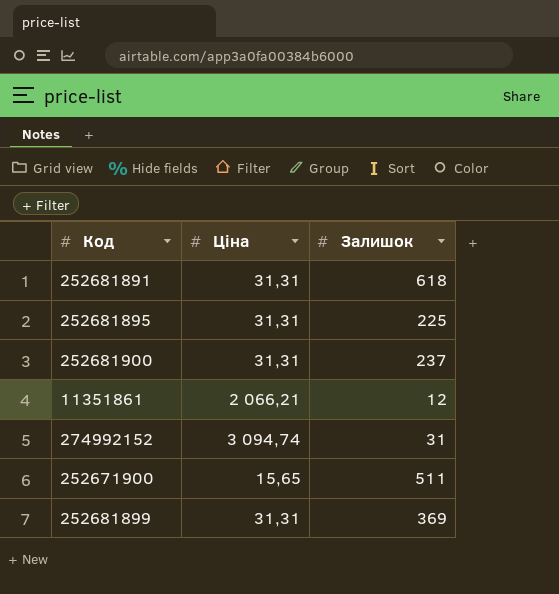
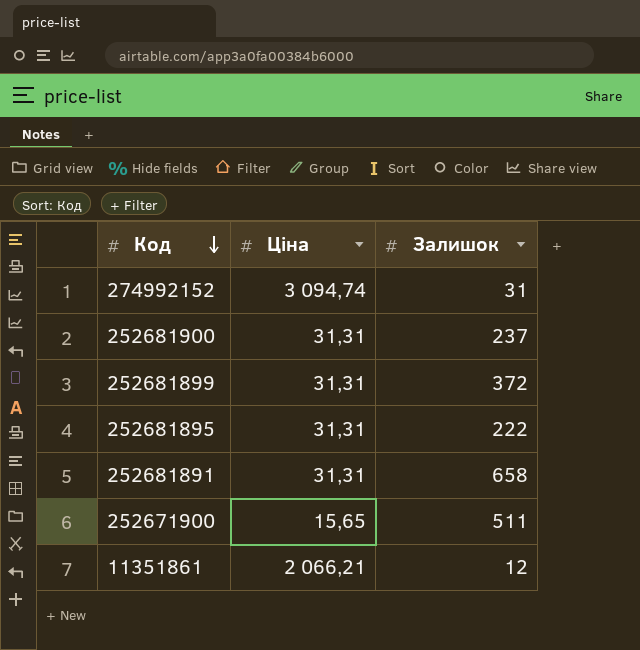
row order: none -> Код descending
252681899 | Залишок: 369 -> 372
252681895 | Залишок: 225 -> 222
252681891 | Залишок: 618 -> 658

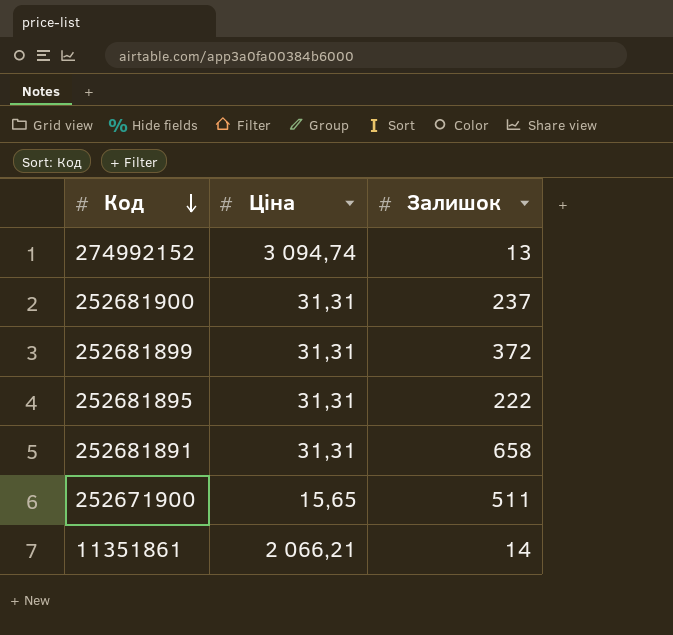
274992152 | Залишок: 31 -> 13
11351861 | Залишок: 12 -> 14

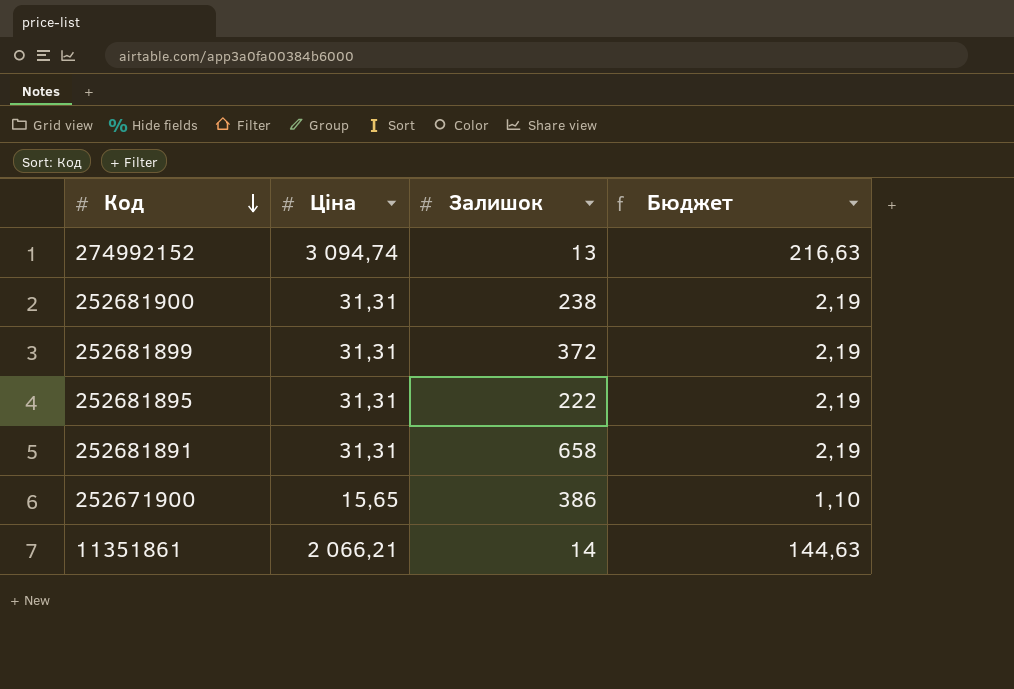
column Бюджет | formula: none -> [Ціна] * 0,07
252681900 | Залишок: 237 -> 238
252671900 | Залишок: 511 -> 386

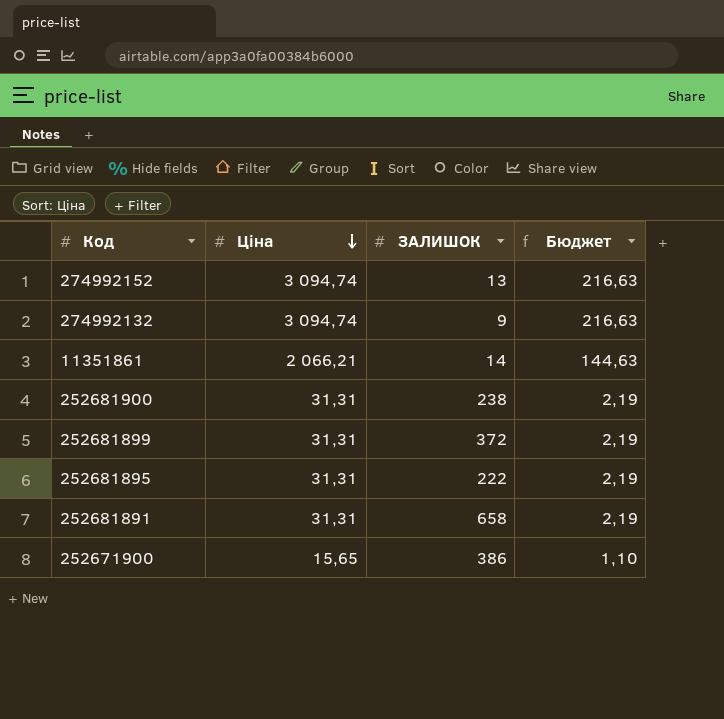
row order: Код descending -> Ціна descending
column name: Залишок -> ЗАЛИШОК
row 274992132: none -> 3 094,74 | 9 | 216,63

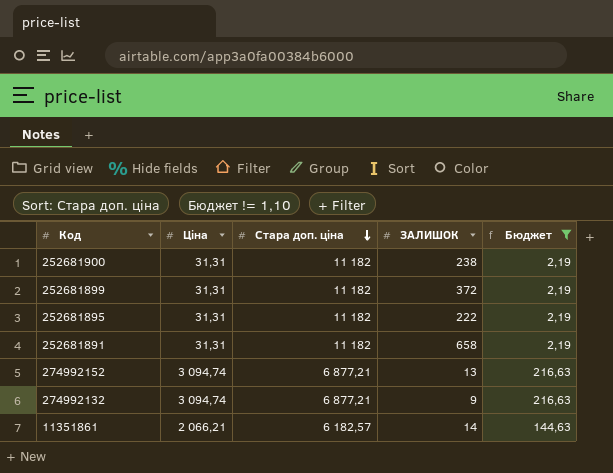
filter: none -> Бюджет != 1,10
row order: Ціна descending -> Стара доп. ціна descending
column Стара доп. ціна | position: none -> 3

